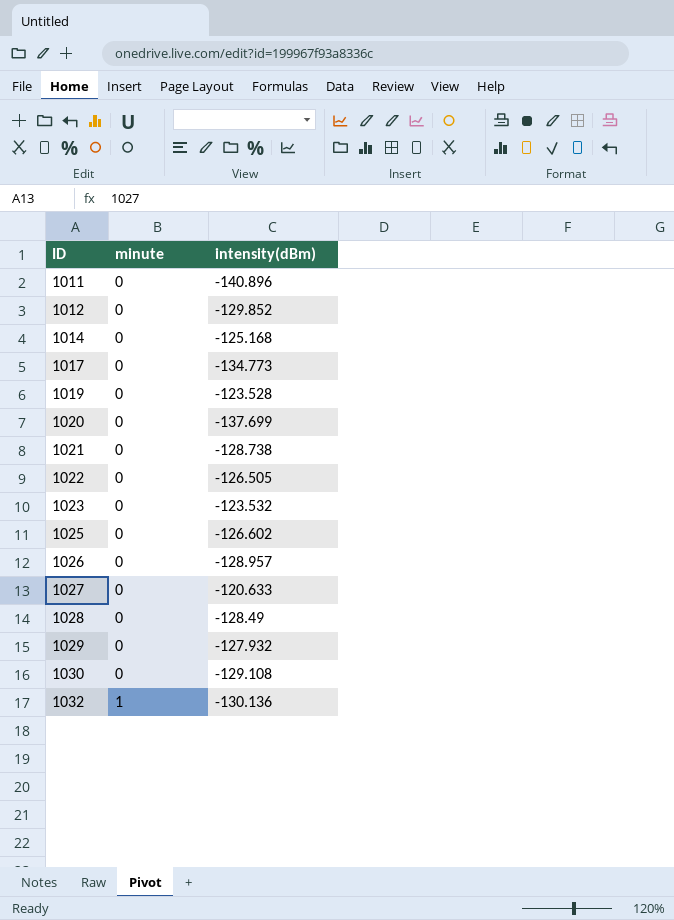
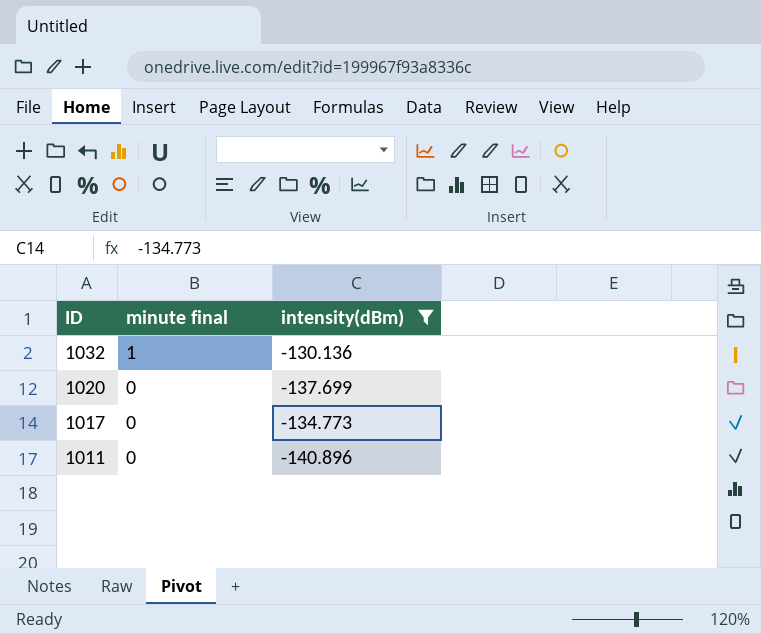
filter: none -> intensity(dBm) <= -130.136
row order: ID ascending -> ID descending
column name: minute -> minute final

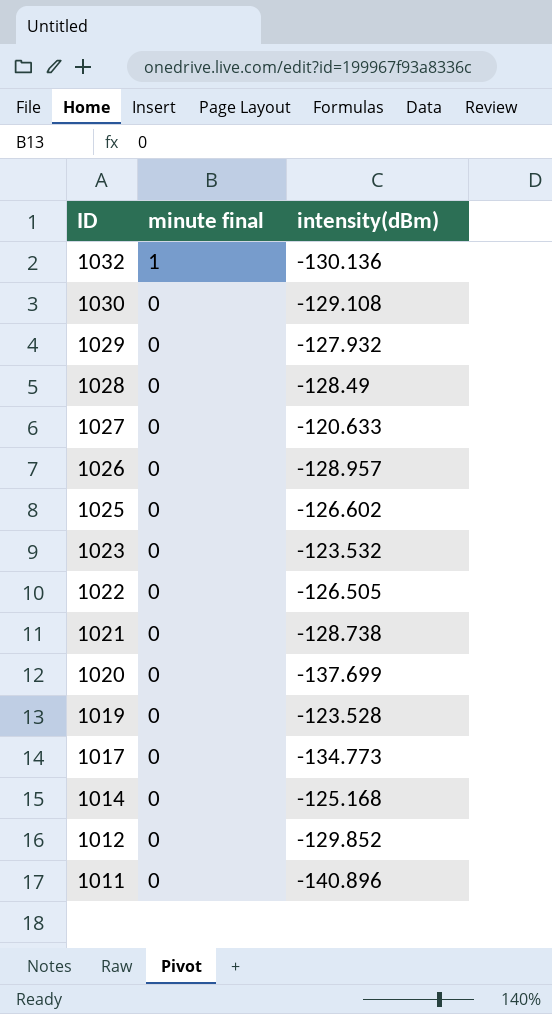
filter: intensity(dBm) <= -130.136 -> none

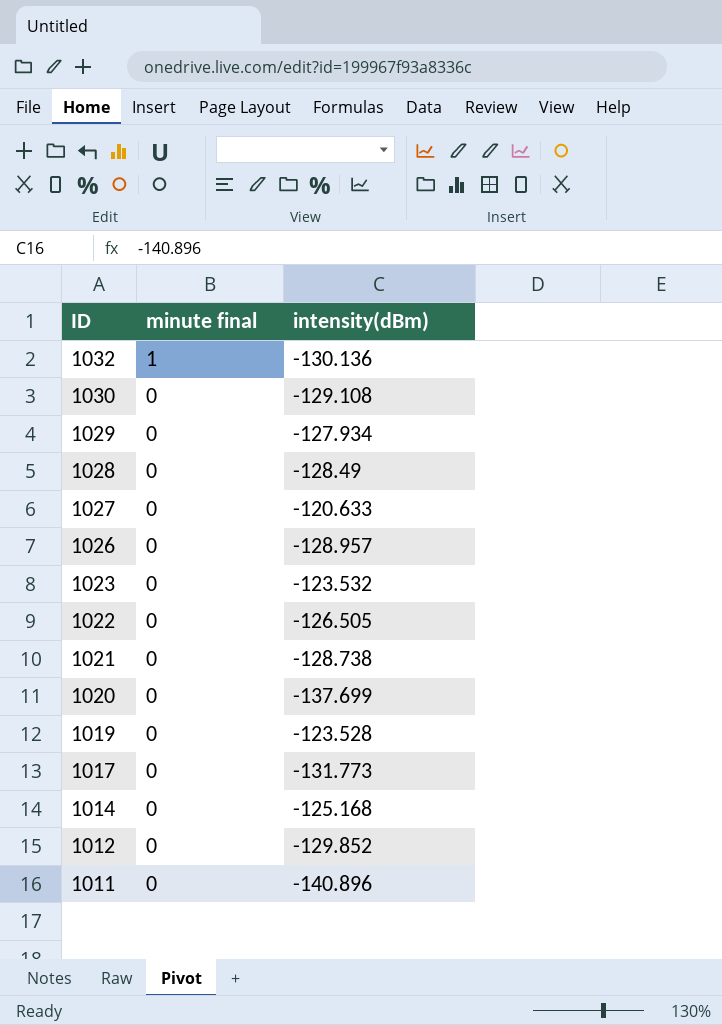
row 1025: 0 | -126.602 -> none
1029 | intensity(dBm): -127.932 -> -127.934
1017 | intensity(dBm): -134.773 -> -131.773

